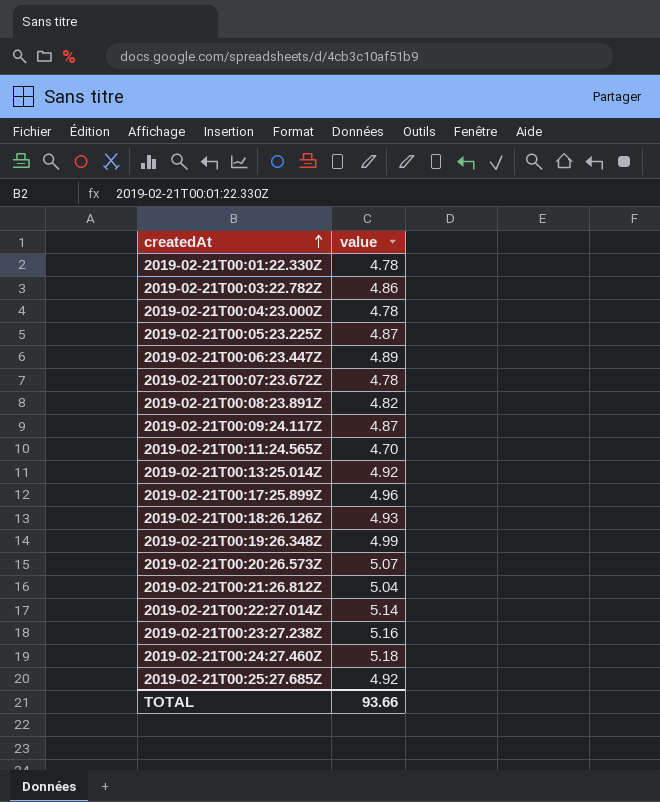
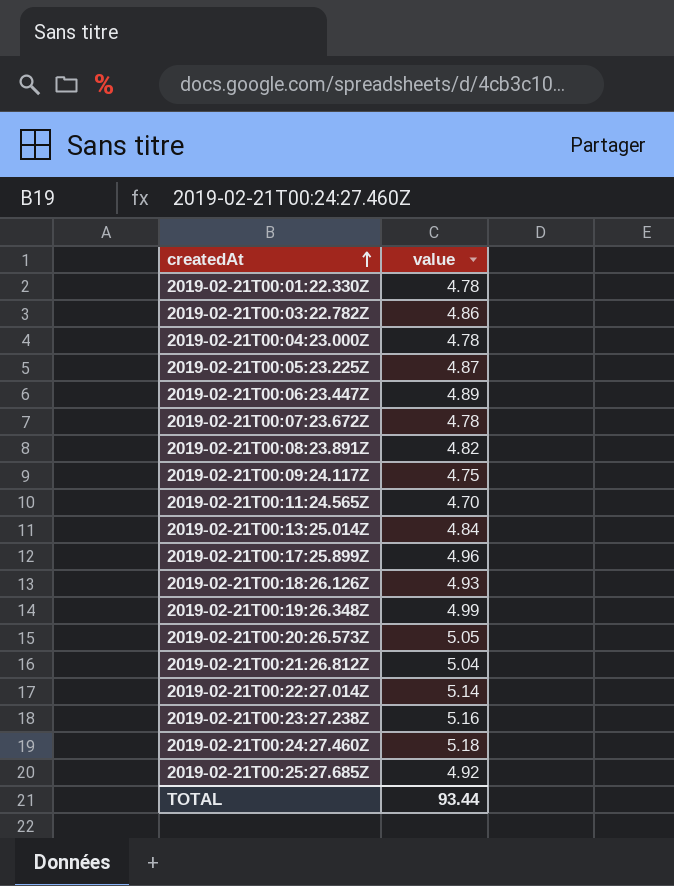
2019-02-21T00:09:24.117Z | value: 4.87 -> 4.75
2019-02-21T00:13:25.014Z | value: 4.92 -> 4.84
2019-02-21T00:20:26.573Z | value: 5.07 -> 5.05
TOTAL | value: 93.66 -> 93.44

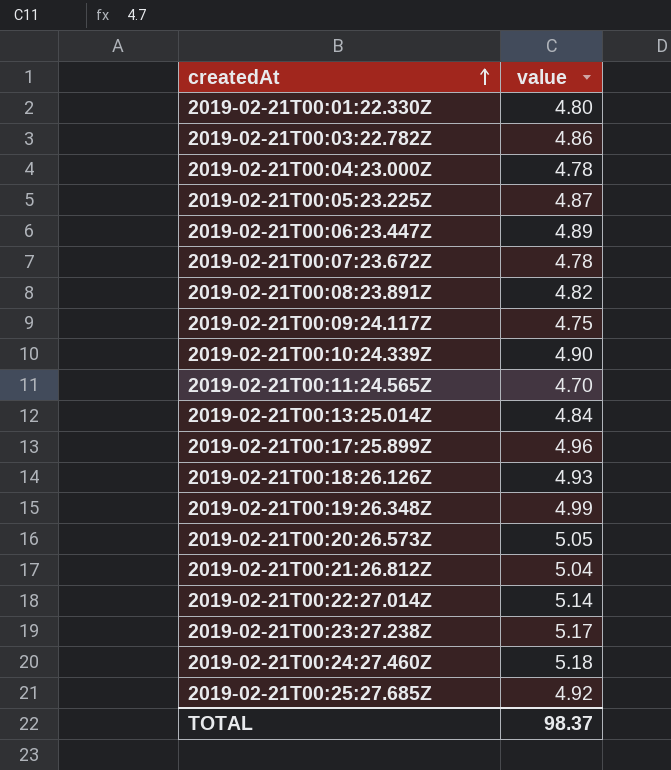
2019-02-21T00:01:22.330Z | value: 4.78 -> 4.80
row 2019-02-21T00:10:24.339Z: none -> 4.90
2019-02-21T00:23:27.238Z | value: 5.16 -> 5.17
TOTAL | value: 93.44 -> 98.37

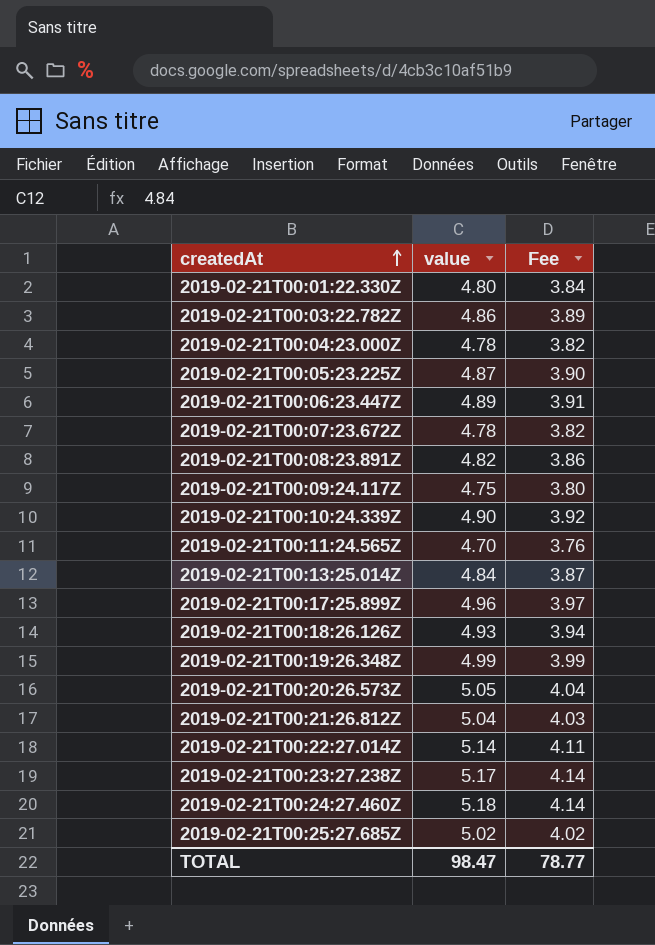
column Fee | formula: none -> [value] * 0.8
2019-02-21T00:25:27.685Z | value: 4.92 -> 5.02
TOTAL | value: 98.37 -> 98.47

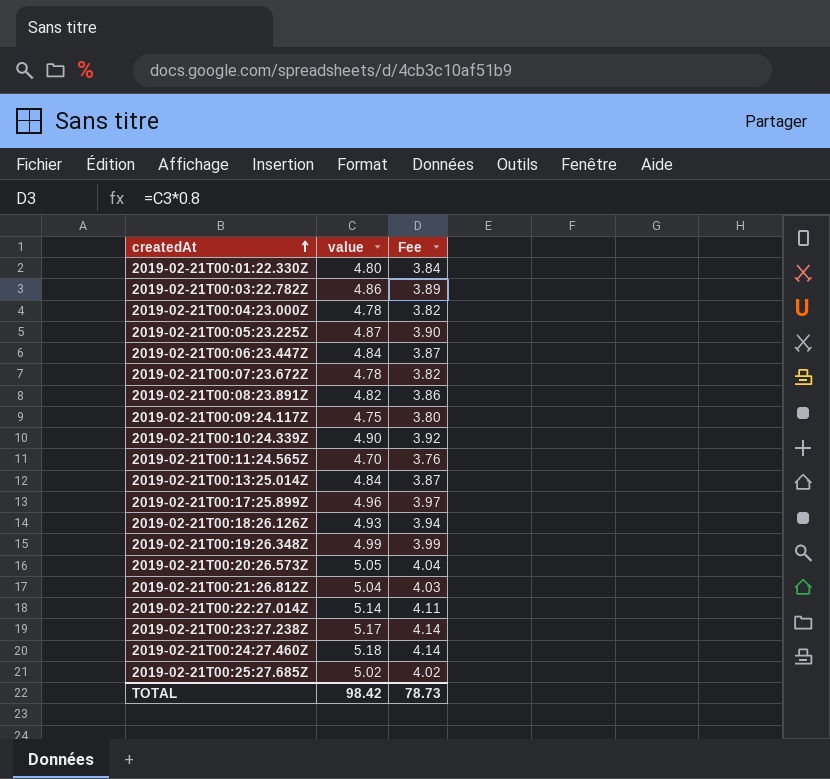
2019-02-21T00:06:23.447Z | value: 4.89 -> 4.84
2019-02-21T00:06:23.447Z | Fee: 3.91 -> 3.87
TOTAL | value: 98.47 -> 98.42
TOTAL | Fee: 78.77 -> 78.73

